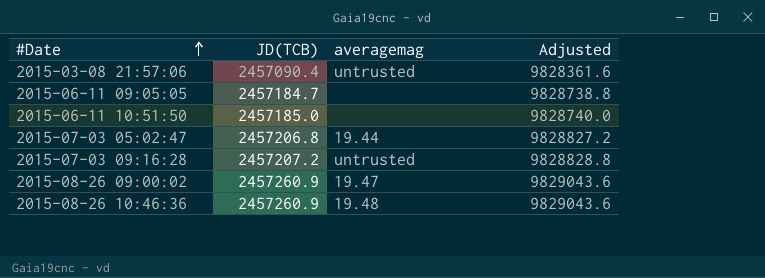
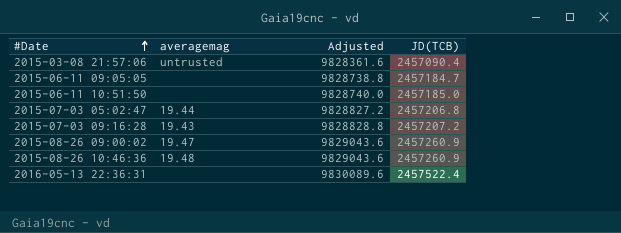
column JD(TCB) | position: 2 -> 4
2015-07-03 09:16:28 | averagemag: untrusted -> 19.43
row 2016-05-13 22:36:31: none -> none | 9830089.6 | 2457522.4

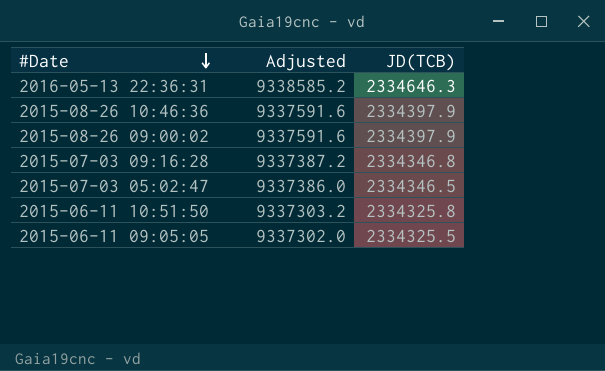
row order: #Date ascending -> #Date descending
column averagemag | position: 2 -> none
row 2015-03-08 21:57:06: untrusted | 9828361.6 | 2457090.4 -> none
2016-05-13 22:36:31 | Adjusted: 9830089.6 -> 9338585.2
2016-05-13 22:36:31 | JD(TCB): 2457522.4 -> 2334646.3
2015-08-26 10:46:36 | Adjusted: 9829043.6 -> 9337591.6
2015-08-26 10:46:36 | JD(TCB): 2457260.9 -> 2334397.9
2015-08-26 09:00:02 | Adjusted: 9829043.6 -> 9337591.6
2015-08-26 09:00:02 | JD(TCB): 2457260.9 -> 2334397.9
2015-07-03 09:16:28 | Adjusted: 9828828.8 -> 9337387.2
2015-07-03 09:16:28 | JD(TCB): 2457207.2 -> 2334346.8
2015-07-03 05:02:47 | Adjusted: 9828827.2 -> 9337386.0
2015-07-03 05:02:47 | JD(TCB): 2457206.8 -> 2334346.5
2015-06-11 10:51:50 | Adjusted: 9828740.0 -> 9337303.2
2015-06-11 10:51:50 | JD(TCB): 2457185.0 -> 2334325.8
2015-06-11 09:05:05 | Adjusted: 9828738.8 -> 9337302.0
2015-06-11 09:05:05 | JD(TCB): 2457184.7 -> 2334325.5

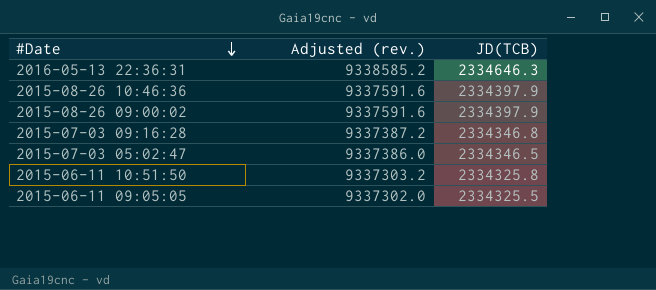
column name: Adjusted -> Adjusted (rev.)

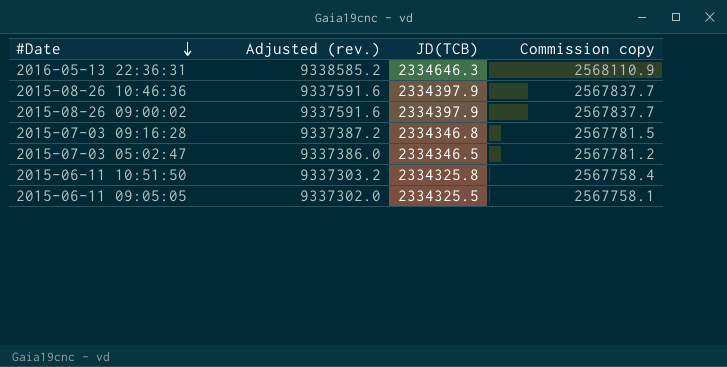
column Commission copy | formula: none -> [JD(TCB)] * 1.1

